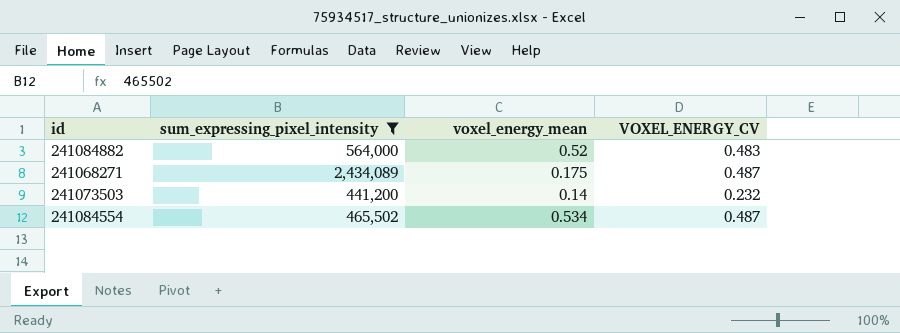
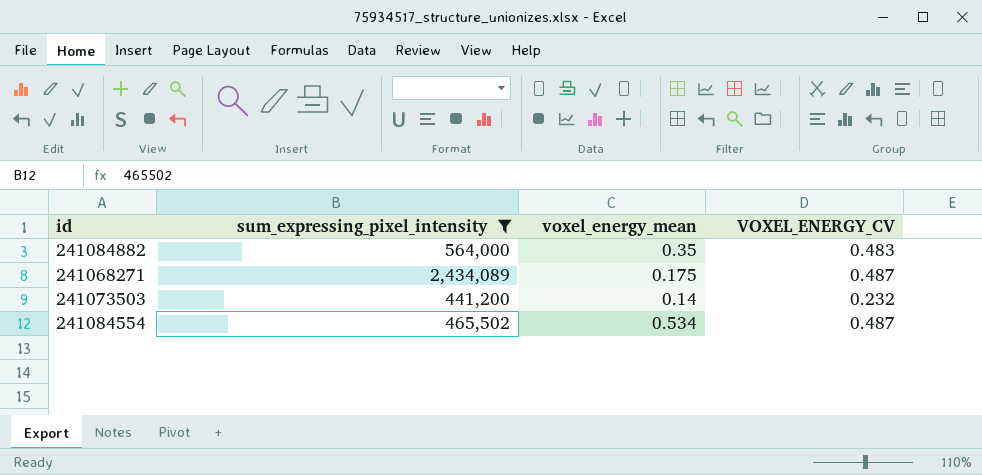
241084882 | voxel_energy_mean: 0.52 -> 0.35

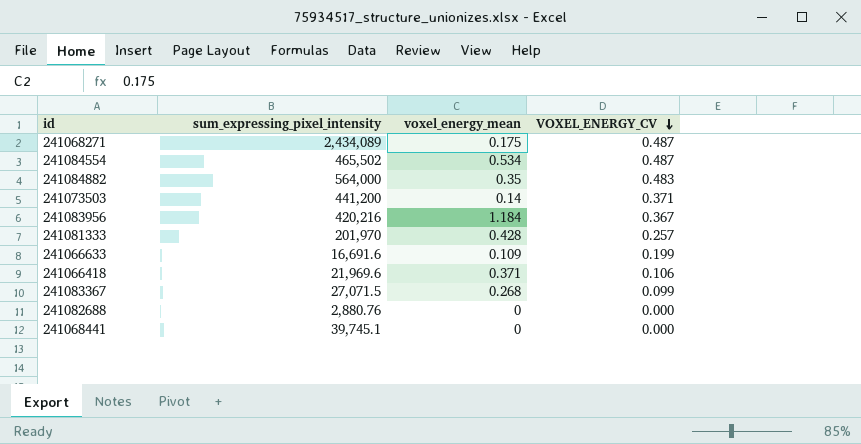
filter: sum_expressing_pixel_intensity >= 441,200 -> none
row order: none -> VOXEL_ENERGY_CV descending
241073503 | VOXEL_ENERGY_CV: 0.232 -> 0.371

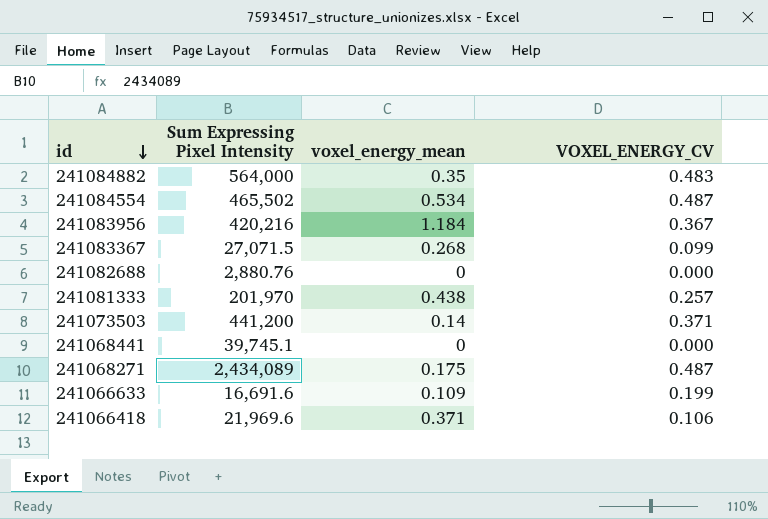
row order: VOXEL_ENERGY_CV descending -> id descending
column name: sum_expressing_pixel_intensity -> Sum Expressing Pixel Intensity
241081333 | voxel_energy_mean: 0.428 -> 0.438

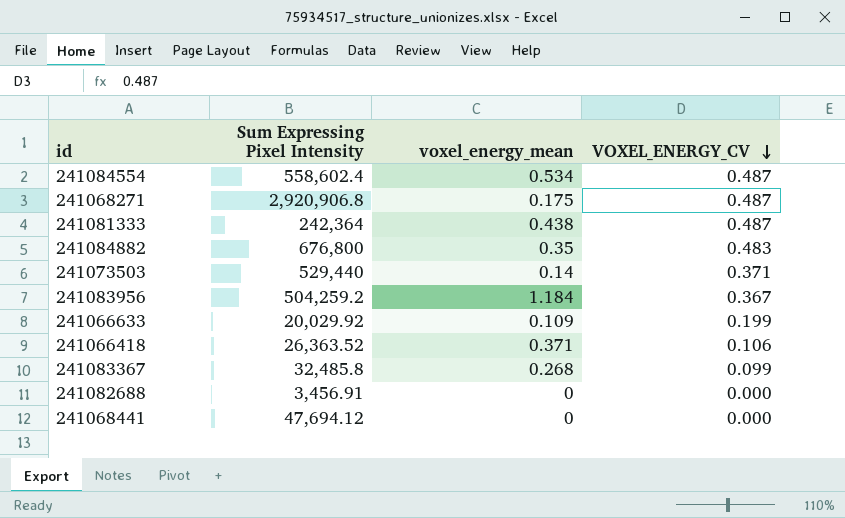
row order: id descending -> VOXEL_ENERGY_CV descending
241084554 | Sum Expressing Pixel Intensity: 465,502 -> 558,602.4
241068271 | Sum Expressing Pixel Intensity: 2,434,089 -> 2,920,906.8
241081333 | Sum Expressing Pixel Intensity: 201,970 -> 242,364
241081333 | VOXEL_ENERGY_CV: 0.257 -> 0.487
241084882 | Sum Expressing Pixel Intensity: 564,000 -> 676,800
241073503 | Sum Expressing Pixel Intensity: 441,200 -> 529,440
241083956 | Sum Expressing Pixel Intensity: 420,216 -> 504,259.2
241066633 | Sum Expressing Pixel Intensity: 16,691.6 -> 20,029.92
241066418 | Sum Expressing Pixel Intensity: 21,969.6 -> 26,363.52
241083367 | Sum Expressing Pixel Intensity: 27,071.5 -> 32,485.8
241082688 | Sum Expressing Pixel Intensity: 2,880.76 -> 3,456.91
241068441 | Sum Expressing Pixel Intensity: 39,745.1 -> 47,694.12

